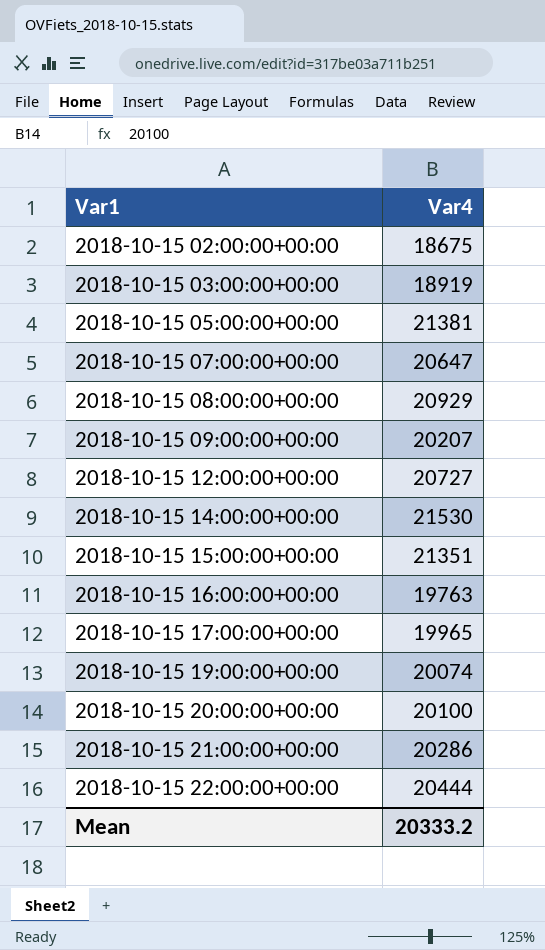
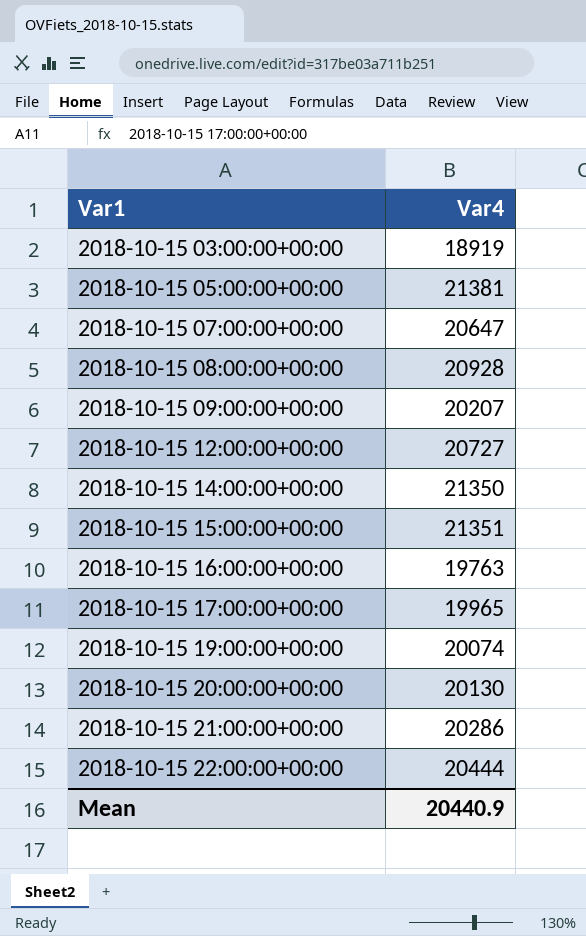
row 2018-10-15 02:00:00+00:00: 18675 -> none
2018-10-15 08:00:00+00:00 | Var4: 20929 -> 20928
2018-10-15 14:00:00+00:00 | Var4: 21530 -> 21350
2018-10-15 20:00:00+00:00 | Var4: 20100 -> 20130
Mean | Var4: 20333.2 -> 20440.9

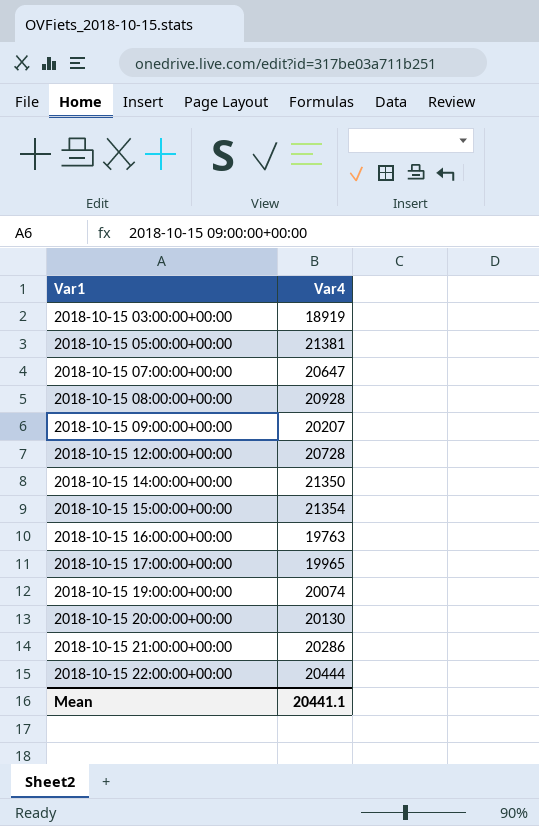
2018-10-15 12:00:00+00:00 | Var4: 20727 -> 20728
2018-10-15 15:00:00+00:00 | Var4: 21351 -> 21354
Mean | Var4: 20440.9 -> 20441.1

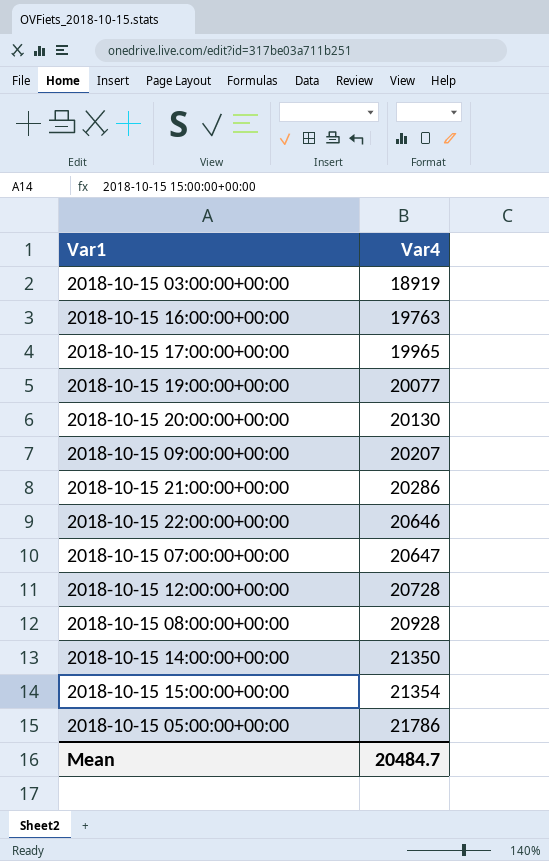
row order: Var1 ascending -> Var4 ascending
2018-10-15 19:00:00+00:00 | Var4: 20074 -> 20077
2018-10-15 22:00:00+00:00 | Var4: 20444 -> 20646
2018-10-15 05:00:00+00:00 | Var4: 21381 -> 21786
Mean | Var4: 20441.1 -> 20484.7

